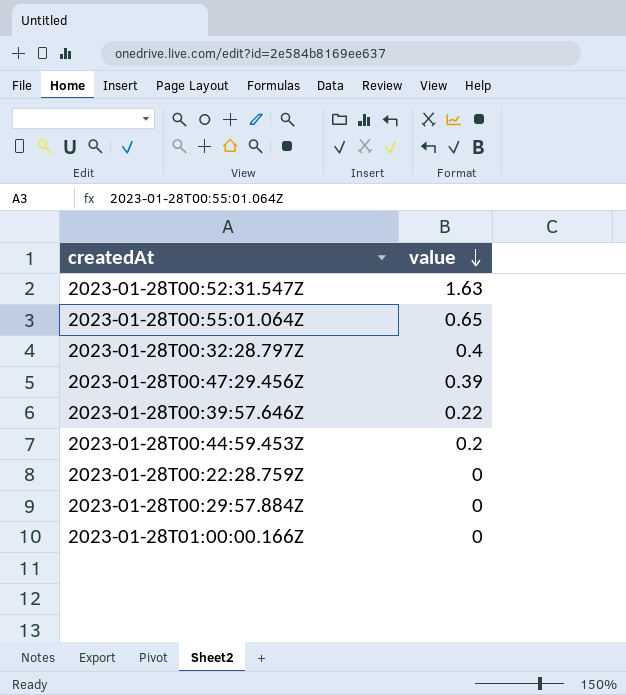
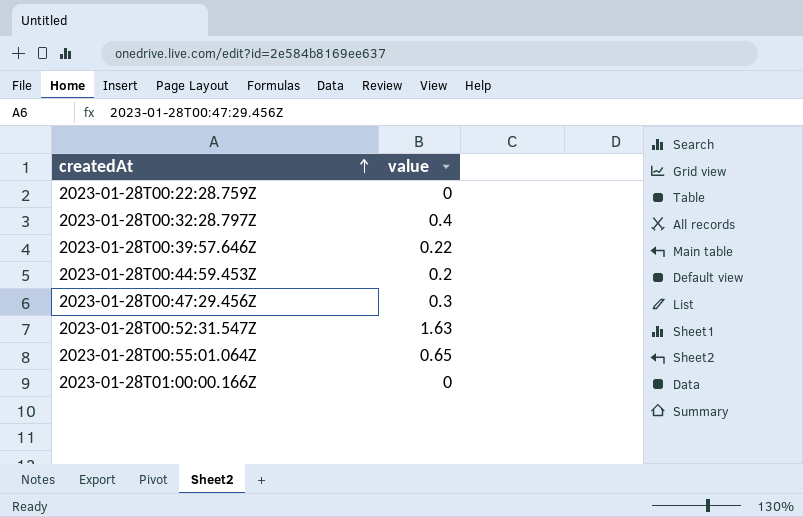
row order: value descending -> createdAt ascending
row 2023-01-28T00:29:57.884Z: 0 -> none
2023-01-28T00:47:29.456Z | value: 0.39 -> 0.3

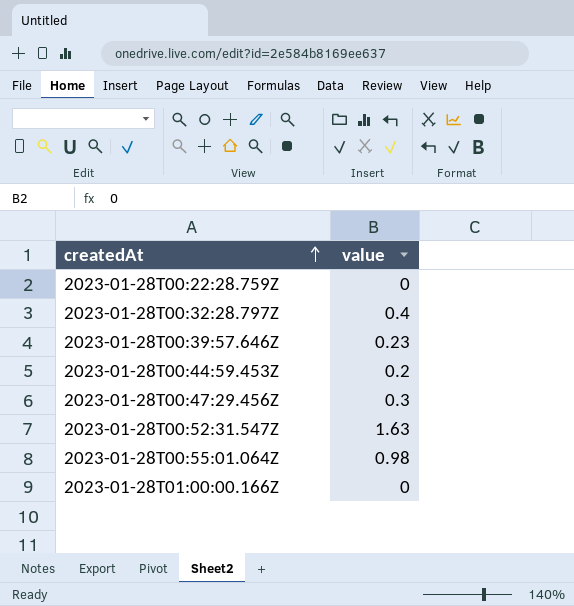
2023-01-28T00:39:57.646Z | value: 0.22 -> 0.23
2023-01-28T00:55:01.064Z | value: 0.65 -> 0.98

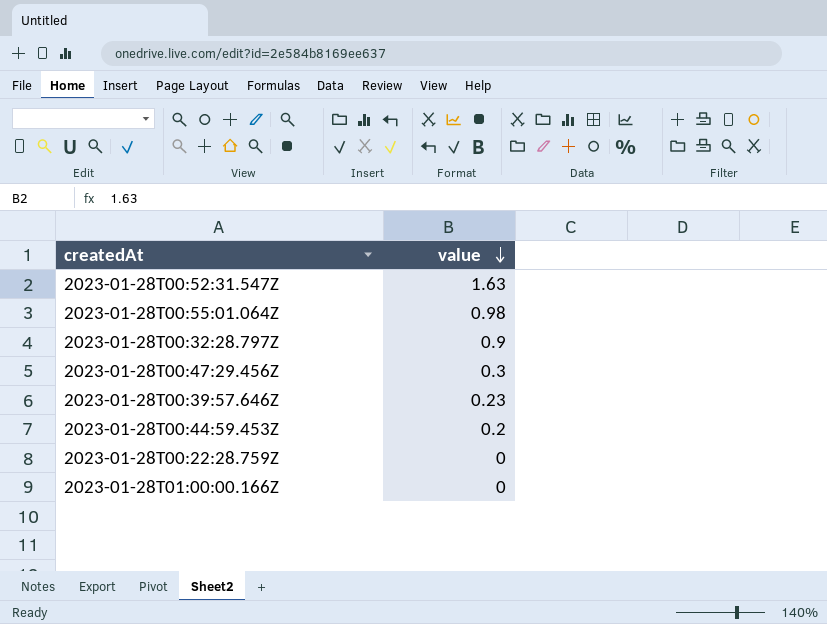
row order: createdAt ascending -> value descending
2023-01-28T00:32:28.797Z | value: 0.4 -> 0.9

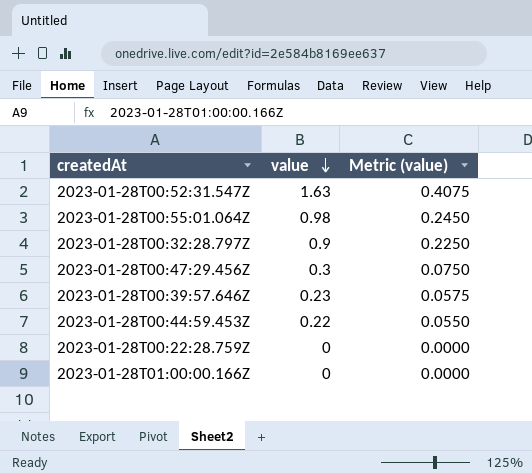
column Metric (value) | formula: none -> [value] * 0.25
2023-01-28T00:44:59.453Z | value: 0.2 -> 0.22

